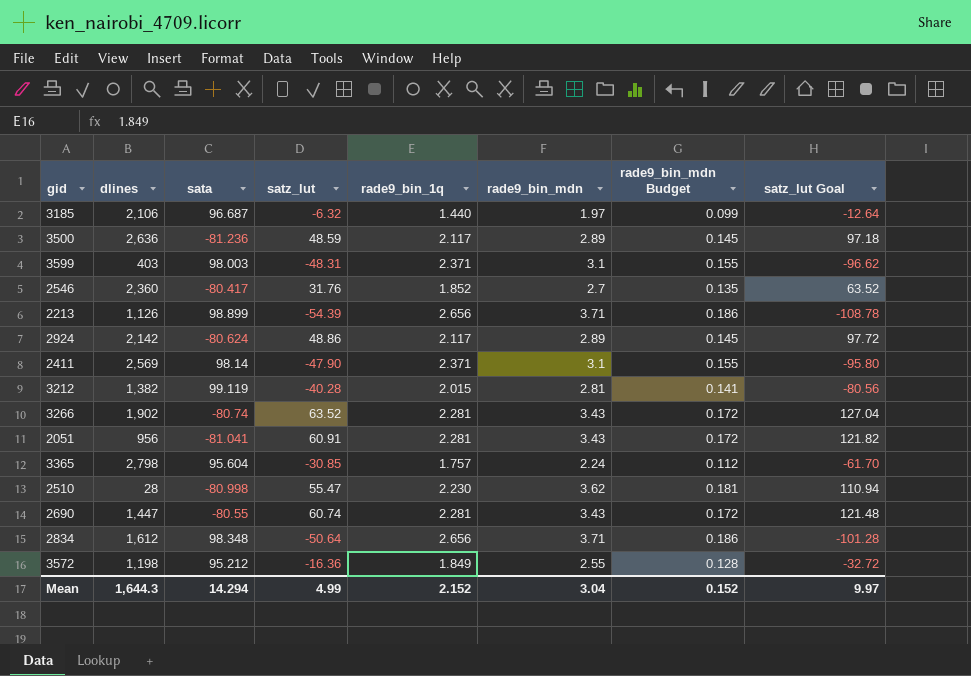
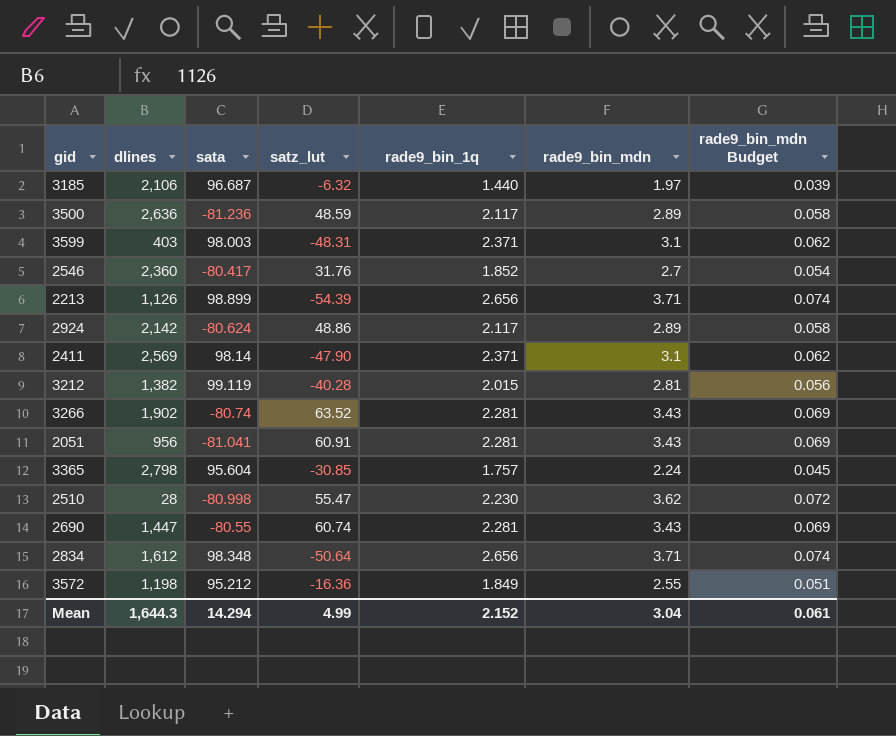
column satz_lut Goal | formula: [satz_lut] * 2 -> none
column rade9_bin_mdn Budget | formula: [rade9_bin_mdn] * 0.05 -> [rade9_bin_mdn] * 0.02
Mean | rade9_bin_mdn Budget: 0.152 -> 0.061

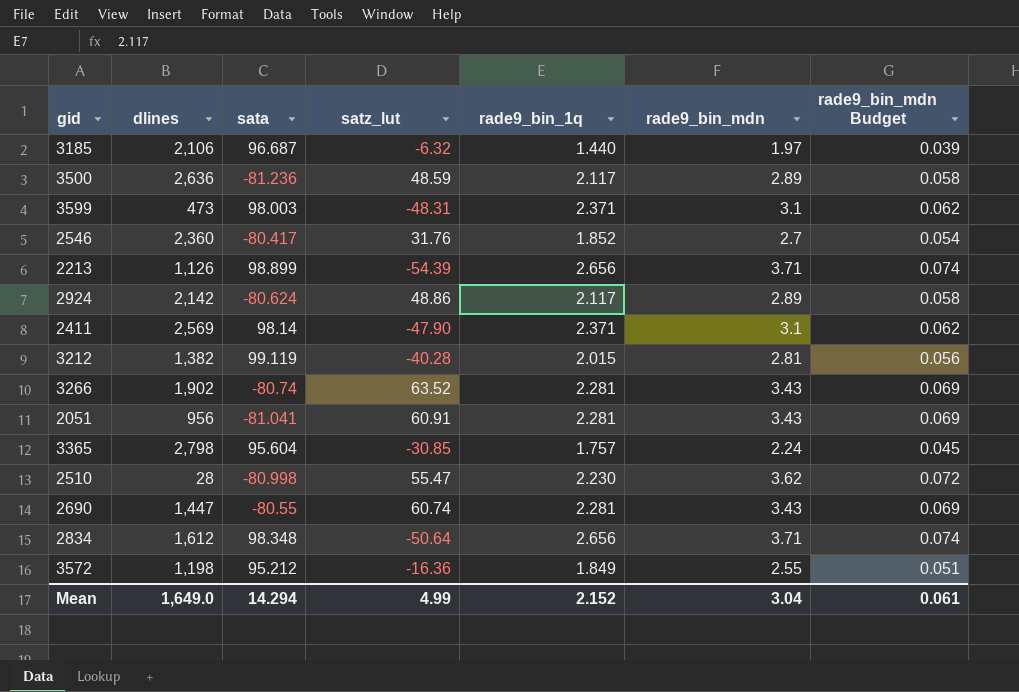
3599 | dlines: 403 -> 473
Mean | dlines: 1,644.3 -> 1,649.0

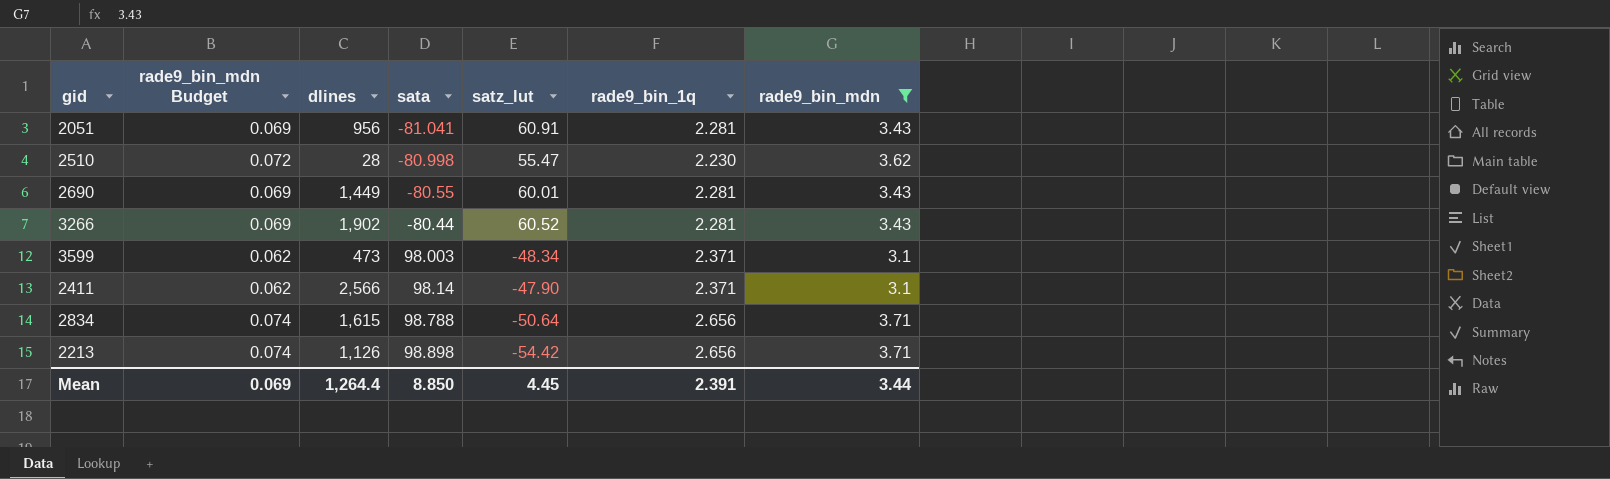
filter: none -> rade9_bin_mdn >= 3.1
row order: none -> sata ascending
column rade9_bin_mdn Budget | position: 7 -> 2
2690 | dlines: 1,447 -> 1,449
2690 | satz_lut: 60.74 -> 60.01
3266 | sata: -80.74 -> -80.44
3266 | satz_lut: 63.52 -> 60.52
3599 | satz_lut: -48.31 -> -48.34
2411 | dlines: 2,569 -> 2,566
2834 | dlines: 1,612 -> 1,615
2834 | sata: 98.348 -> 98.788
2213 | sata: 98.899 -> 98.898
2213 | satz_lut: -54.39 -> -54.42
Mean | rade9_bin_mdn Budget: 0.061 -> 0.069
Mean | dlines: 1,649.0 -> 1,264.4
Mean | sata: 14.294 -> 8.850
Mean | satz_lut: 4.99 -> 4.45
Mean | rade9_bin_1q: 2.152 -> 2.391
Mean | rade9_bin_mdn: 3.04 -> 3.44

